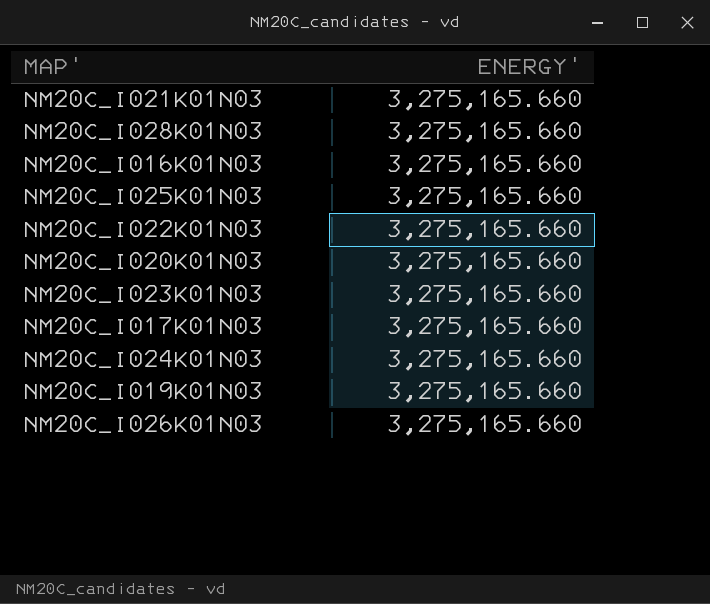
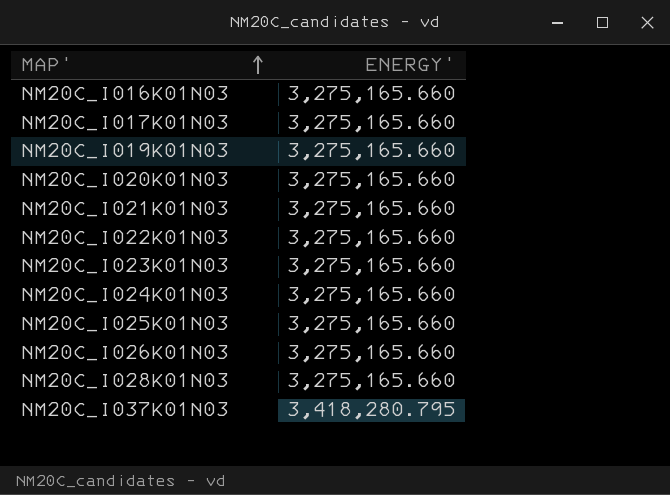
row order: none -> MAP' ascending
row NM20C_I037K01N03: none -> 3,418,280.795

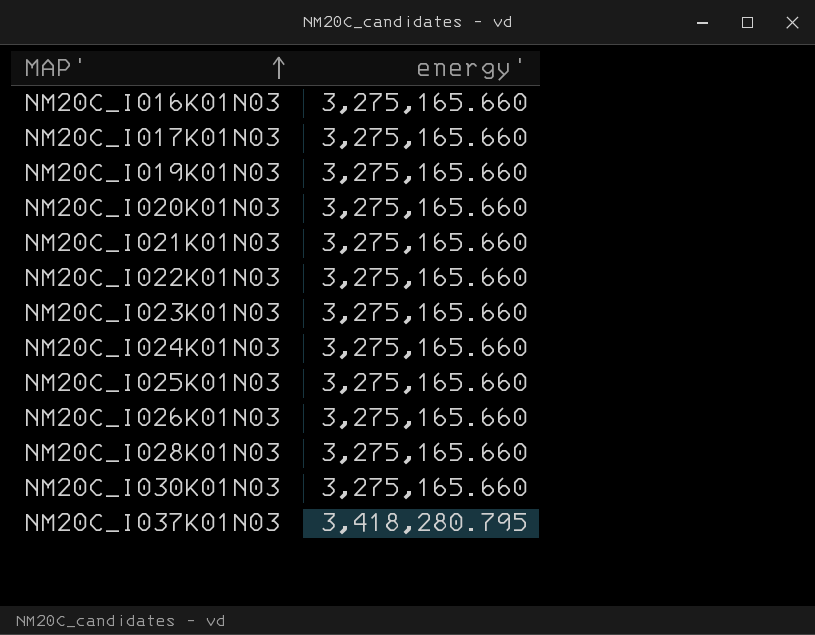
column name: ENERGY' -> energy'
row NM20C_I030K01N03: none -> 3,275,165.660

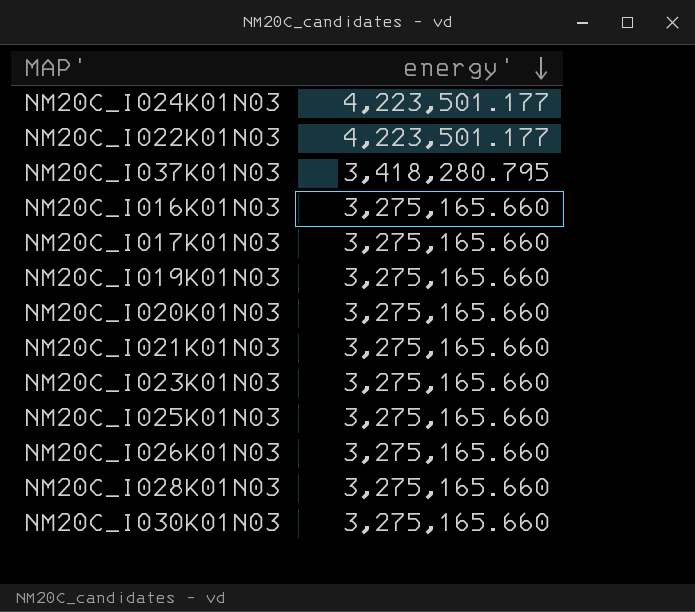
row order: MAP' ascending -> energy' descending
NM20C_I024K01N03 | energy': 3,275,165.660 -> 4,223,501.177
NM20C_I022K01N03 | energy': 3,275,165.660 -> 4,223,501.177

